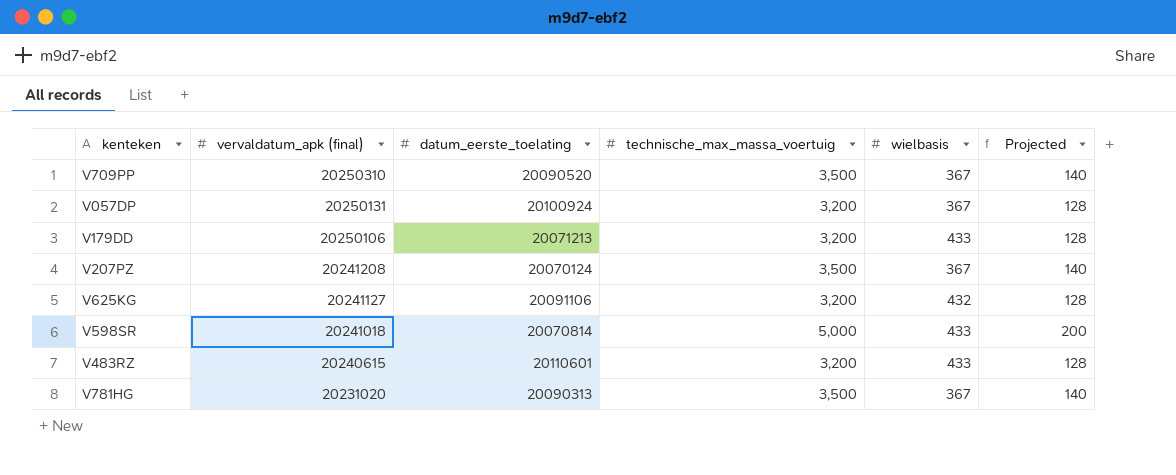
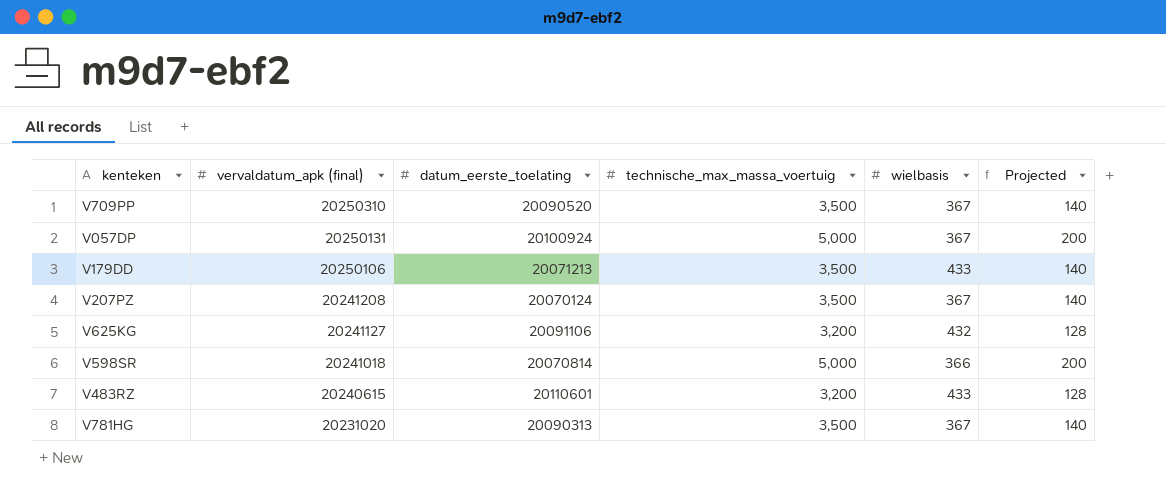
V057DP | technische_max_massa_voertuig: 3,200 -> 5,000
V057DP | Projected: 128 -> 200
V179DD | technische_max_massa_voertuig: 3,200 -> 3,500
V179DD | Projected: 128 -> 140
V598SR | wielbasis: 433 -> 366

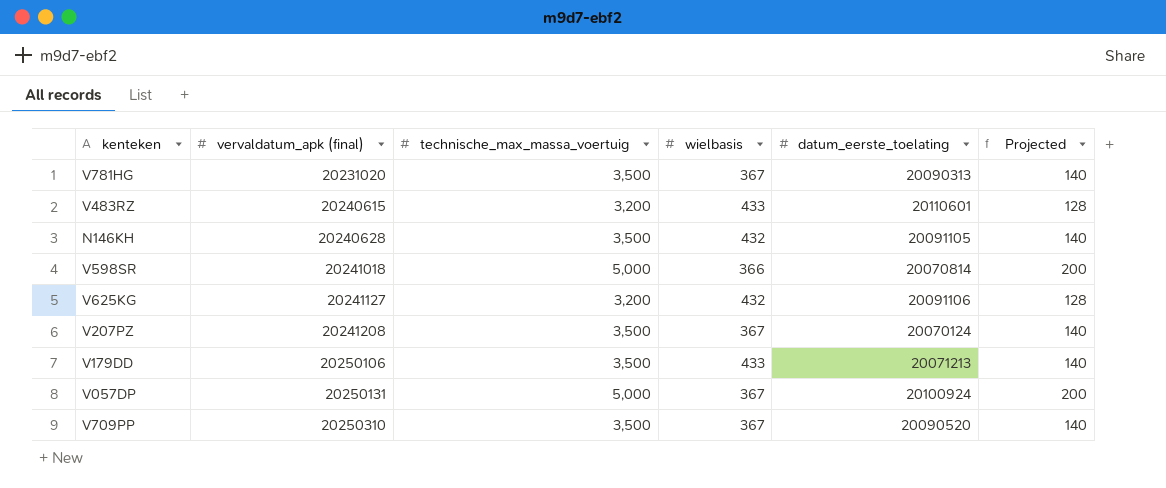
row order: vervaldatum_apk (final) descending -> vervaldatum_apk (final) ascending
column datum_eerste_toelating | position: 3 -> 5
row N146KH: none -> 20240628 | 3,500 | 432 | 20091105 | 140

